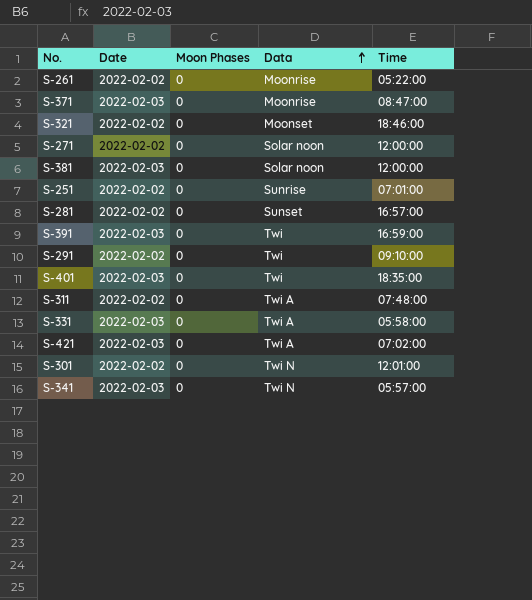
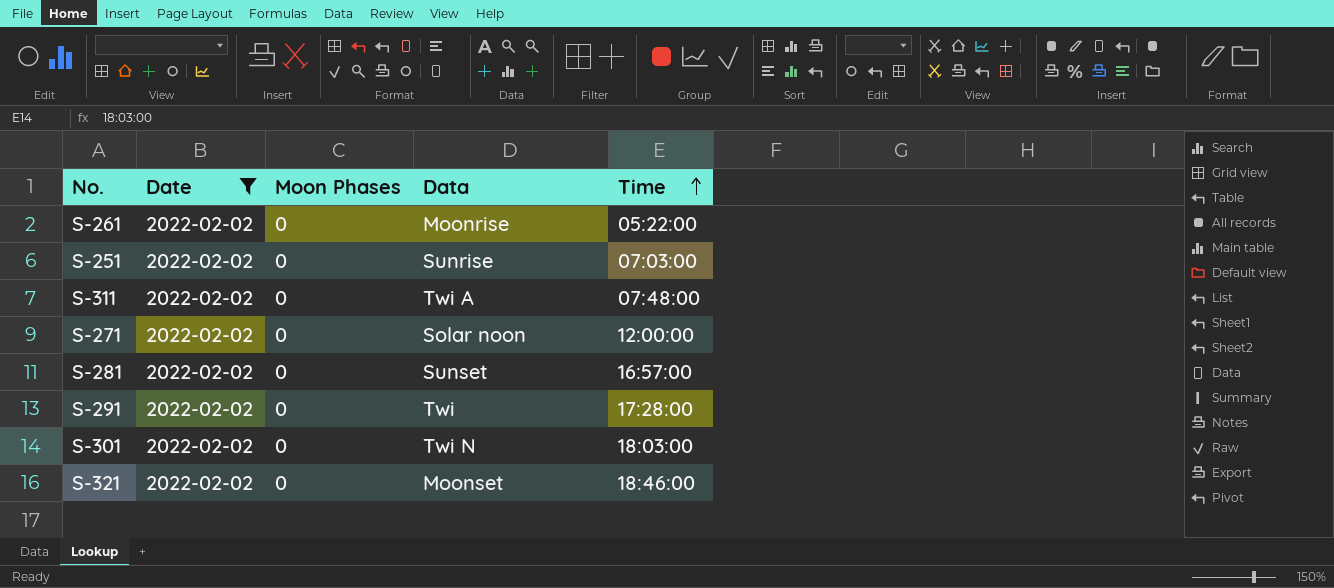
filter: none -> Date = 2022-02-02
row order: Data ascending -> Time ascending
S-251 | Time: 07:01:00 -> 07:03:00
S-291 | Time: 09:10:00 -> 17:28:00
S-301 | Time: 12:01:00 -> 18:03:00

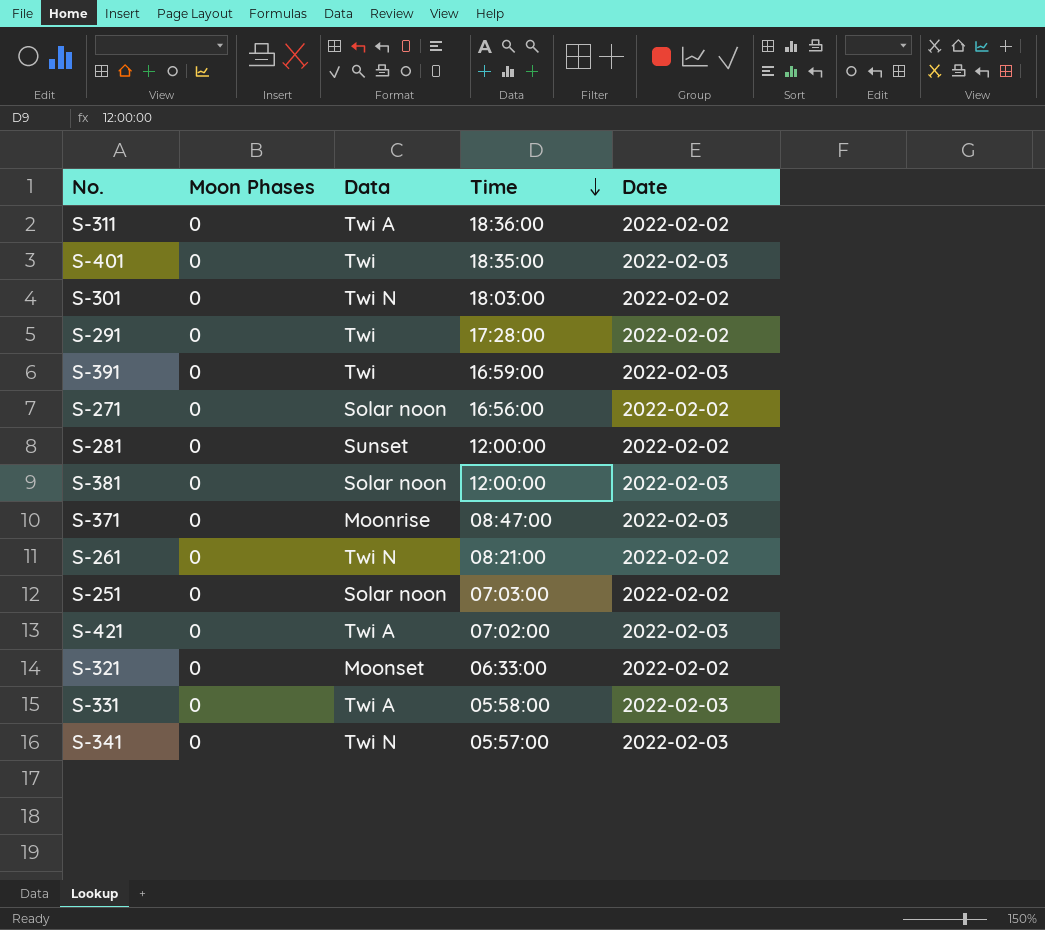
filter: Date = 2022-02-02 -> none
row order: Time ascending -> Time descending
column Date | position: 2 -> 5
S-311 | Time: 07:48:00 -> 18:36:00
S-271 | Time: 12:00:00 -> 16:56:00
S-281 | Time: 16:57:00 -> 12:00:00
S-261 | Data: Moonrise -> Twi N
S-261 | Time: 05:22:00 -> 08:21:00
S-251 | Data: Sunrise -> Solar noon
S-321 | Time: 18:46:00 -> 06:33:00

